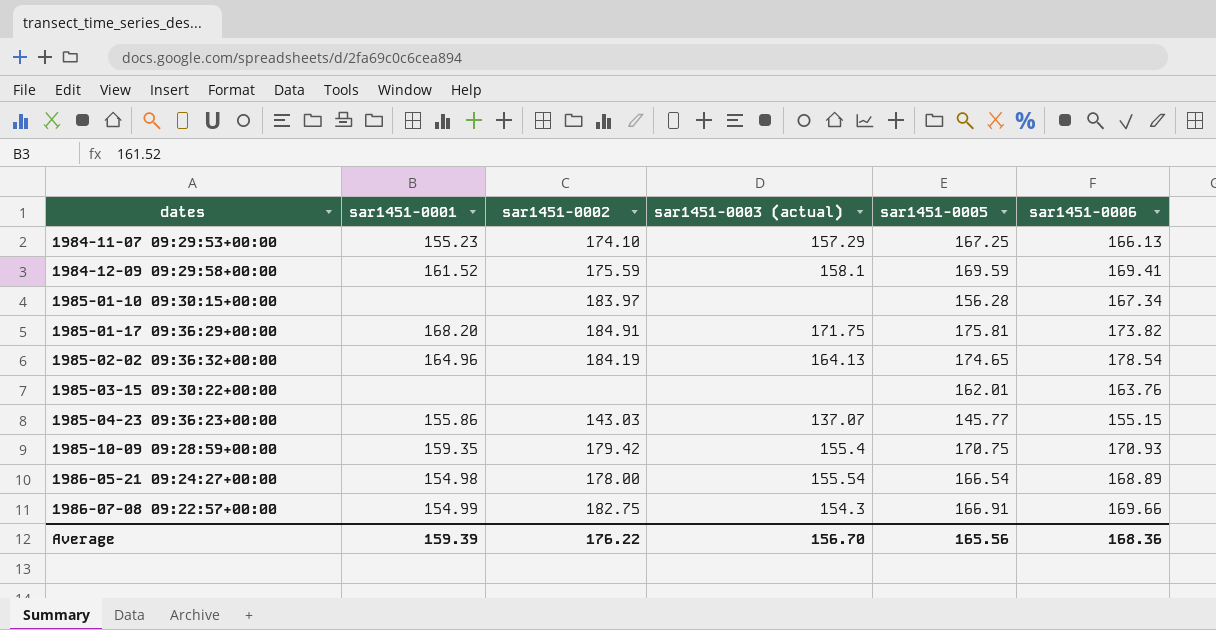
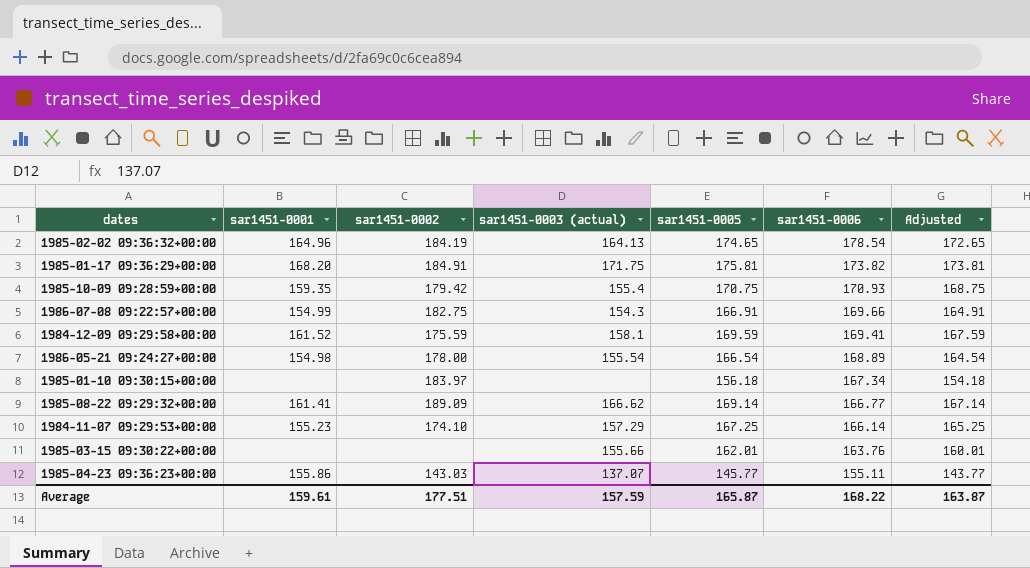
row order: dates ascending -> sar1451-0006 descending
column Adjusted | formula: none -> [sar1451-0005] - 2
1985-01-10 09:30:15+00:00 | sar1451-0005: 156.28 -> 156.18
row 1985-08-22 09:29:32+00:00: none -> 161.41 | 189.09 | 166.62 | 169.14 | 166.77 | 167.14
1984-11-07 09:29:53+00:00 | sar1451-0006: 166.13 -> 166.14
1985-03-15 09:30:22+00:00 | sar1451-0003 (actual): none -> 155.66
1985-04-23 09:36:23+00:00 | sar1451-0006: 155.15 -> 155.11
Average | sar1451-0001: 159.39 -> 159.61
Average | sar1451-0002: 176.22 -> 177.51
Average | sar1451-0003 (actual): 156.70 -> 157.59
Average | sar1451-0005: 165.56 -> 165.87
Average | sar1451-0006: 168.36 -> 168.22

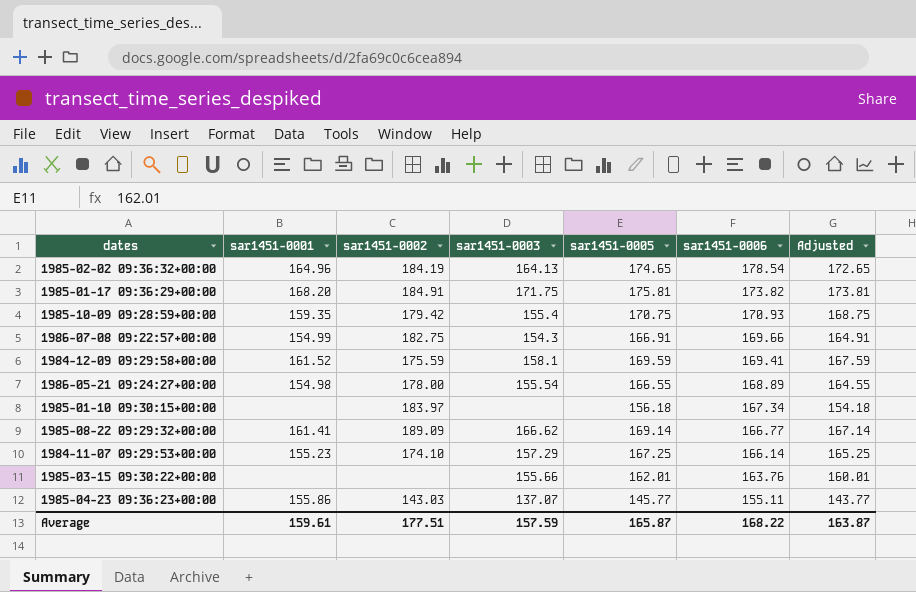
column name: sar1451-0003 (actual) -> sar1451-0003
1986-05-21 09:24:27+00:00 | sar1451-0005: 166.54 -> 166.55
1986-05-21 09:24:27+00:00 | Adjusted: 164.54 -> 164.55

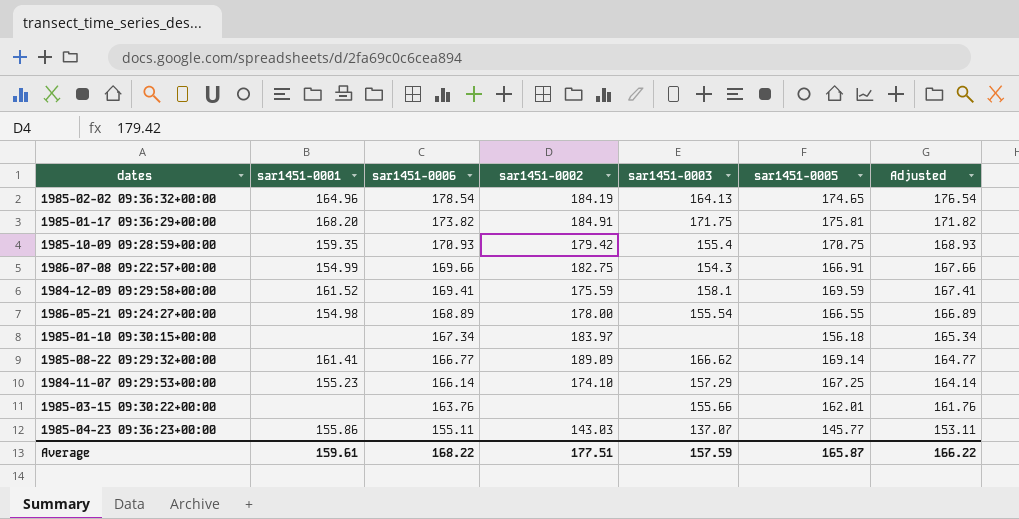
column sar1451-0006 | position: 6 -> 3
column Adjusted | formula: [sar1451-0005] - 2 -> [sar1451-0006] - 2
Average | Adjusted: 163.87 -> 166.22

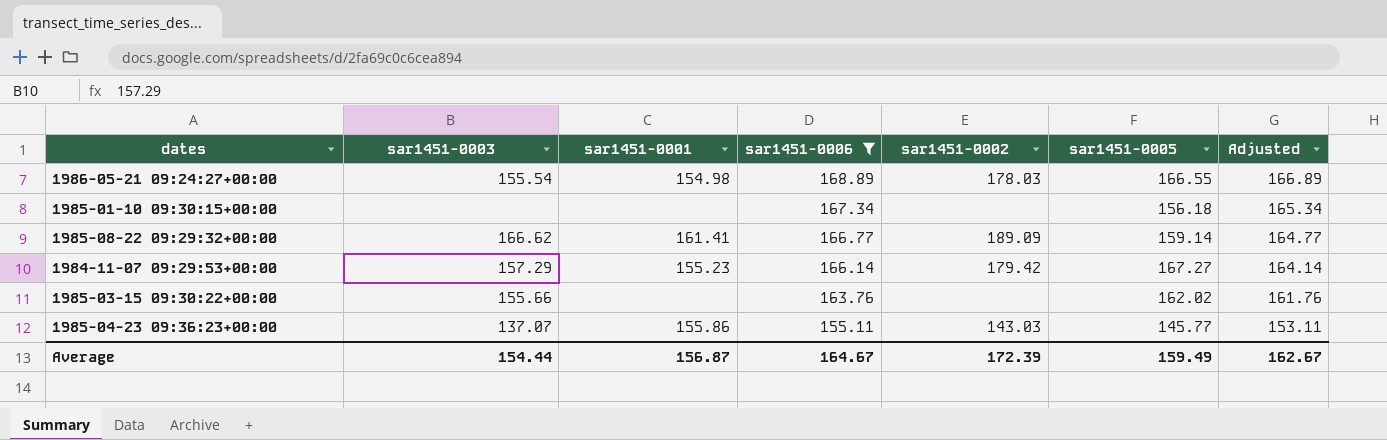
filter: none -> sar1451-0006 <= 168.89
column sar1451-0003 | position: 5 -> 2
1986-05-21 09:24:27+00:00 | sar1451-0002: 178.00 -> 178.03
1985-01-10 09:30:15+00:00 | sar1451-0002: 183.97 -> none
1985-08-22 09:29:32+00:00 | sar1451-0005: 169.14 -> 159.14
1984-11-07 09:29:53+00:00 | sar1451-0002: 174.10 -> 179.42
1984-11-07 09:29:53+00:00 | sar1451-0005: 167.25 -> 167.27
1985-03-15 09:30:22+00:00 | sar1451-0005: 162.01 -> 162.02
Average | sar1451-0003: 157.59 -> 154.44
Average | sar1451-0001: 159.61 -> 156.87
Average | sar1451-0006: 168.22 -> 164.67
Average | sar1451-0002: 177.51 -> 172.39
Average | sar1451-0005: 165.87 -> 159.49
Average | Adjusted: 166.22 -> 162.67

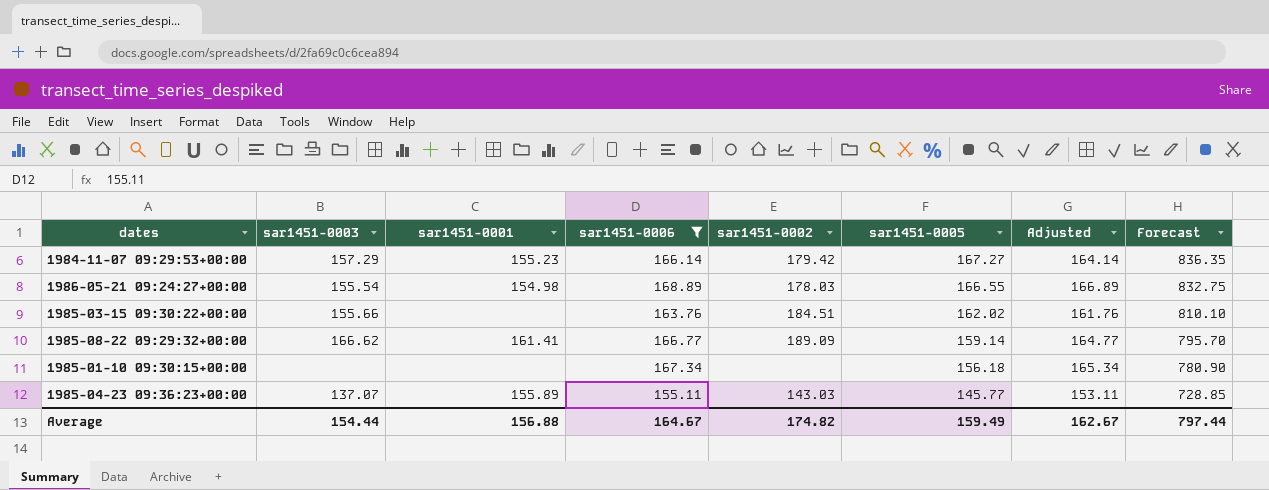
row order: sar1451-0006 descending -> sar1451-0005 descending
column Forecast | formula: none -> [sar1451-0005] * 5
1985-03-15 09:30:22+00:00 | sar1451-0002: none -> 184.51
1985-04-23 09:36:23+00:00 | sar1451-0001: 155.86 -> 155.89
Average | sar1451-0001: 156.87 -> 156.88
Average | sar1451-0002: 172.39 -> 174.82

